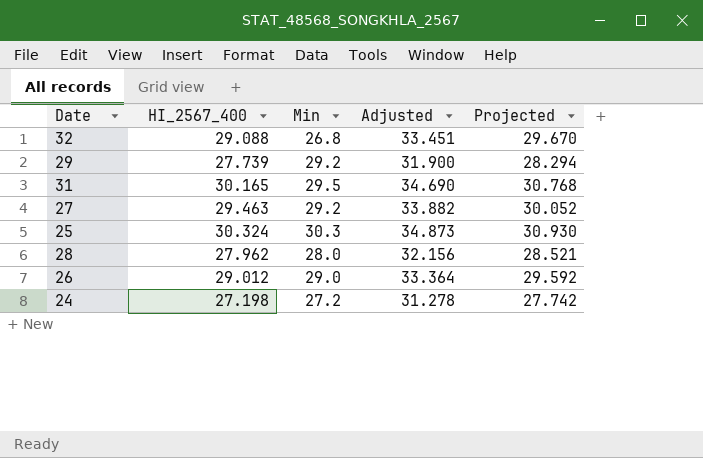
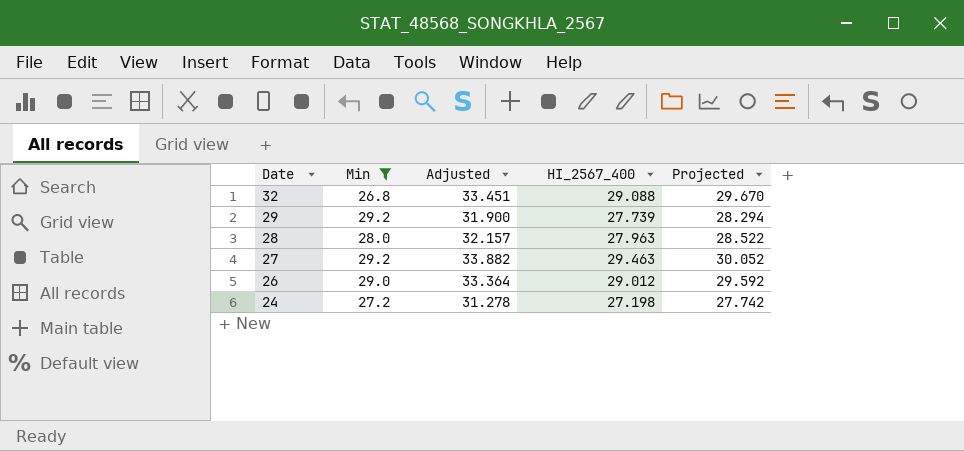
filter: none -> Min <= 29.2
row order: none -> Date descending
column HI_2567_400 | position: 2 -> 4
28 | Adjusted: 32.156 -> 32.157
28 | HI_2567_400: 27.962 -> 27.963
28 | Projected: 28.521 -> 28.522

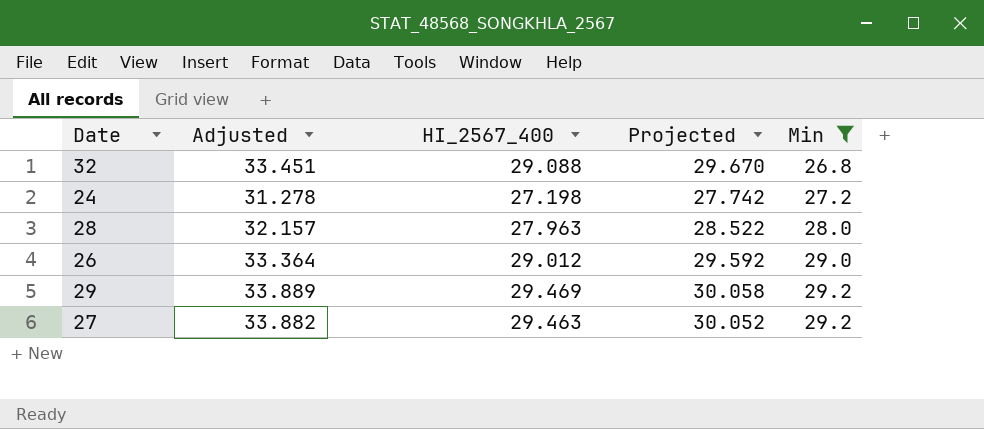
row order: Date descending -> Min ascending
column Min | position: 2 -> 5
29 | Adjusted: 31.900 -> 33.889
29 | HI_2567_400: 27.739 -> 29.469
29 | Projected: 28.294 -> 30.058

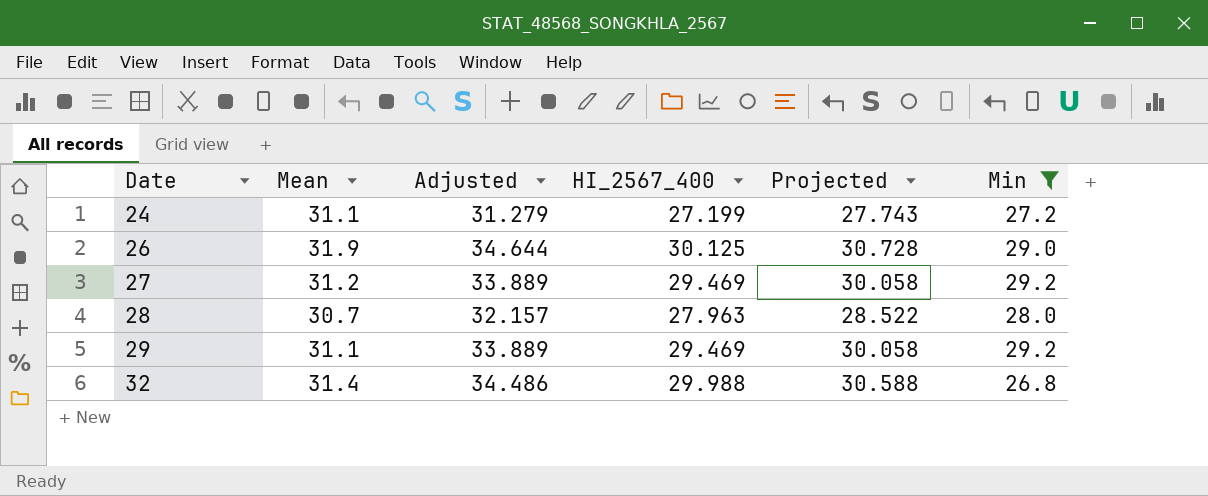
row order: Min ascending -> Date ascending
column Mean | position: none -> 2
24 | Adjusted: 31.278 -> 31.279
24 | HI_2567_400: 27.198 -> 27.199
24 | Projected: 27.742 -> 27.743
26 | Adjusted: 33.364 -> 34.644
26 | HI_2567_400: 29.012 -> 30.125
26 | Projected: 29.592 -> 30.728
27 | Adjusted: 33.882 -> 33.889
27 | HI_2567_400: 29.463 -> 29.469
27 | Projected: 30.052 -> 30.058
32 | Adjusted: 33.451 -> 34.486
32 | HI_2567_400: 29.088 -> 29.988
32 | Projected: 29.670 -> 30.588

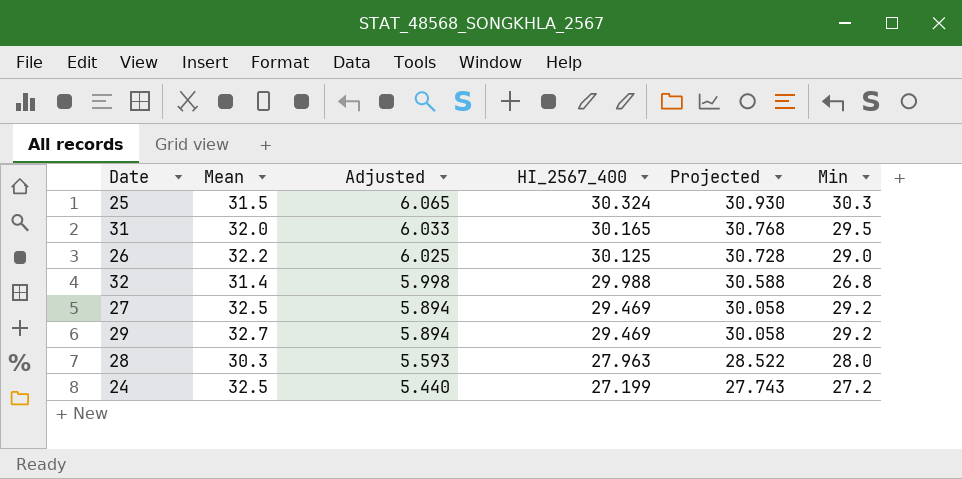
filter: Min <= 29.2 -> none
row order: Date ascending -> Adjusted descending
column Adjusted | formula: [HI_2567_400] * 1.15 -> [HI_2567_400] * 0.2
26 | Mean: 31.9 -> 32.2
27 | Mean: 31.2 -> 32.5
29 | Mean: 31.1 -> 32.7
28 | Mean: 30.7 -> 30.3
24 | Mean: 31.1 -> 32.5

